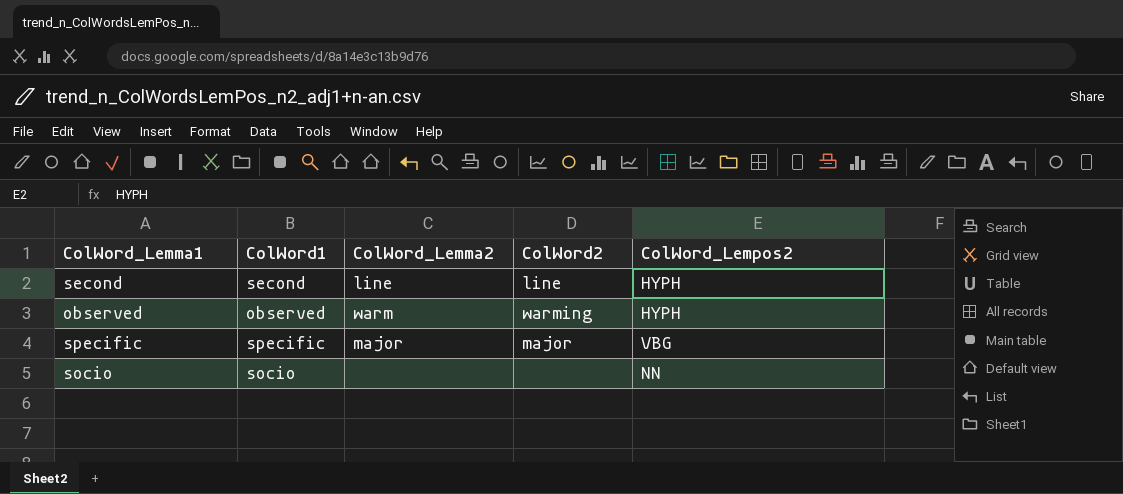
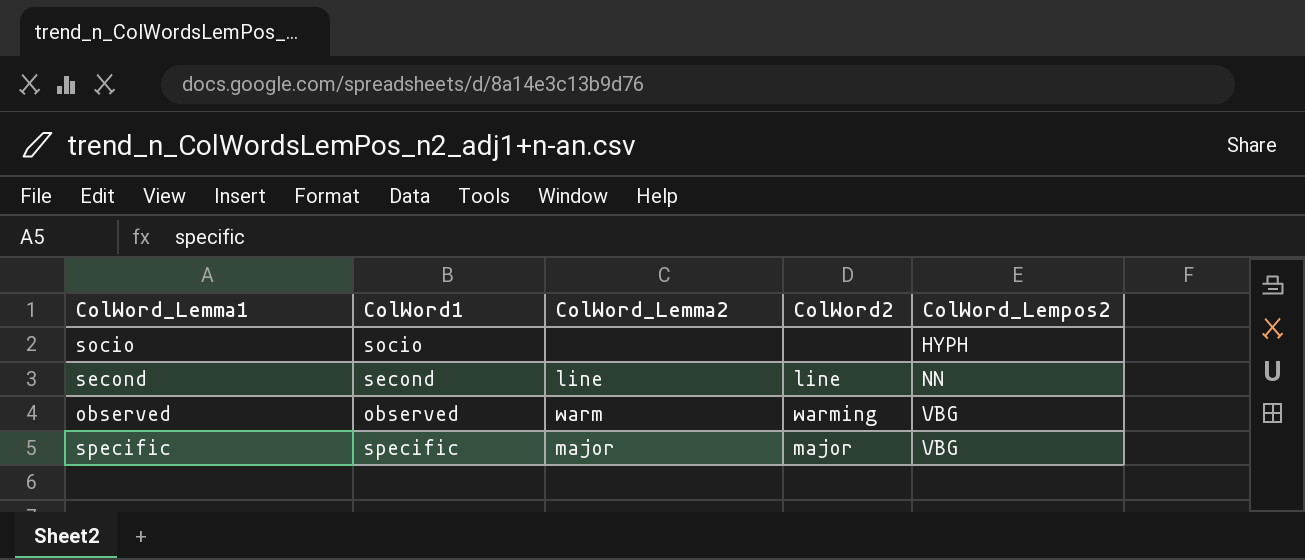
row order: none -> ColWord_Lempos2 ascending
socio | ColWord_Lempos2: NN -> HYPH
second | ColWord_Lempos2: HYPH -> NN
observed | ColWord_Lempos2: HYPH -> VBG

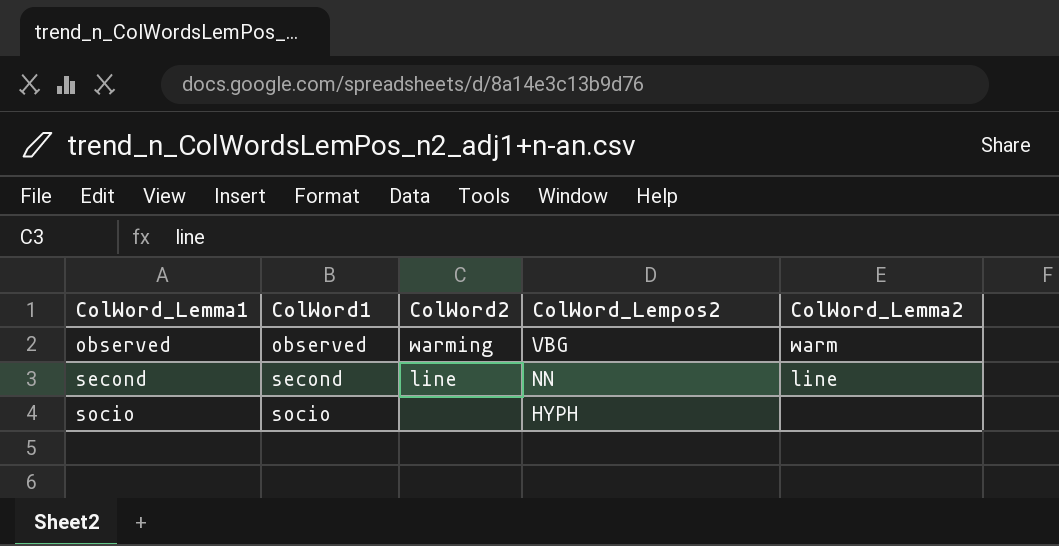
row order: ColWord_Lempos2 ascending -> ColWord_Lemma1 ascending
column ColWord_Lemma2 | position: 3 -> 5
row specific: specific | major | major | VBG -> none

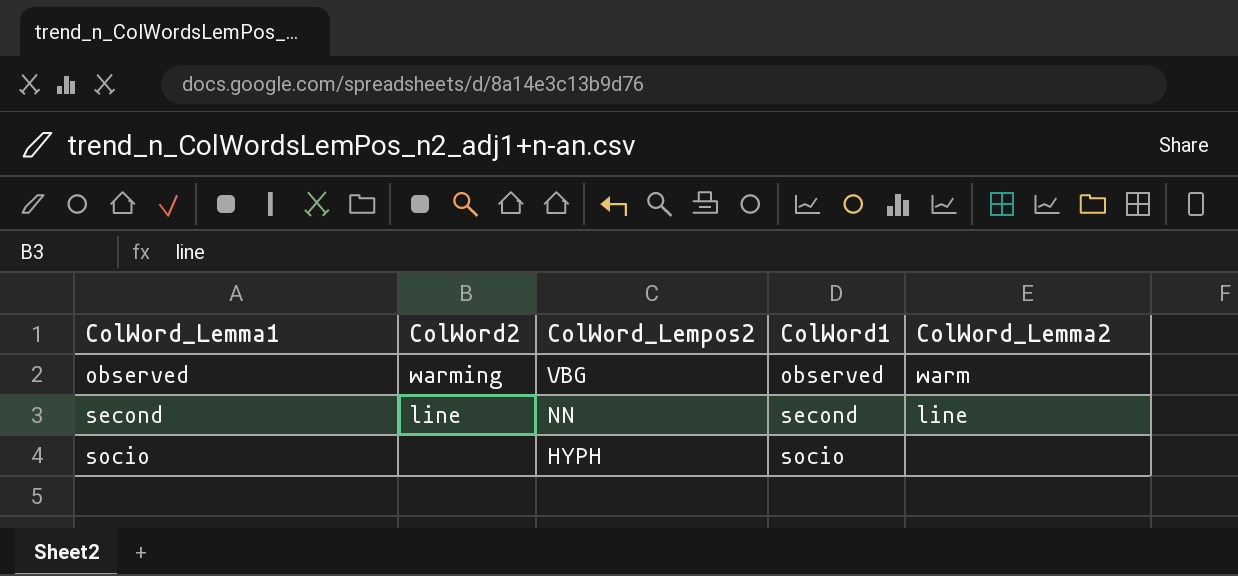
column ColWord1 | position: 2 -> 4

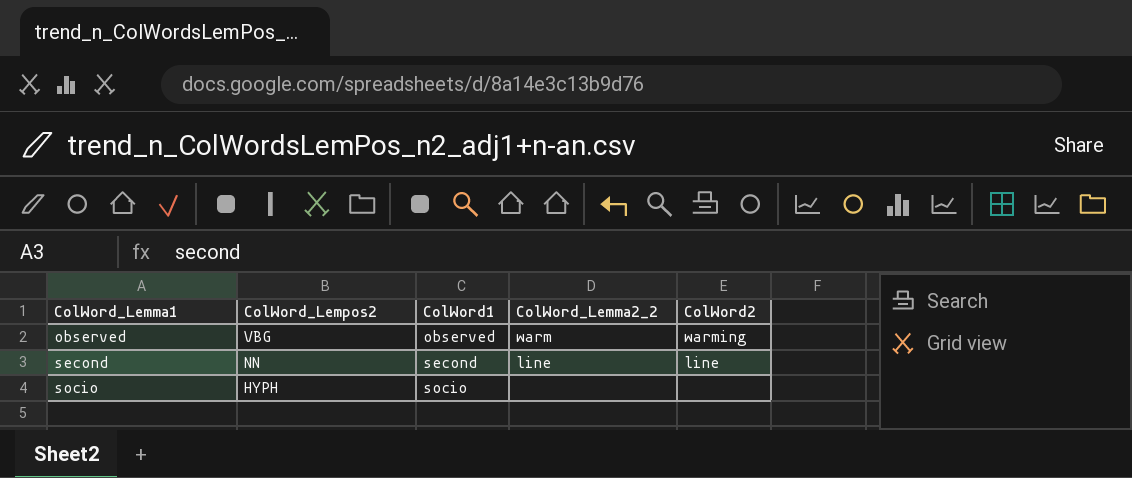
column name: ColWord_Lemma2 -> ColWord_Lemma2_2
column ColWord2 | position: 2 -> 5

